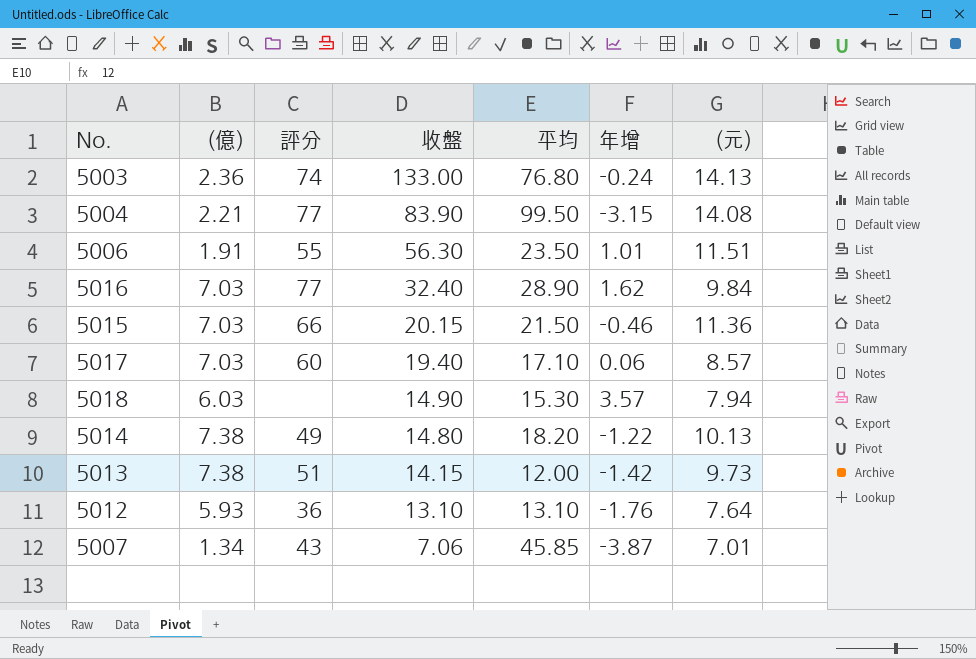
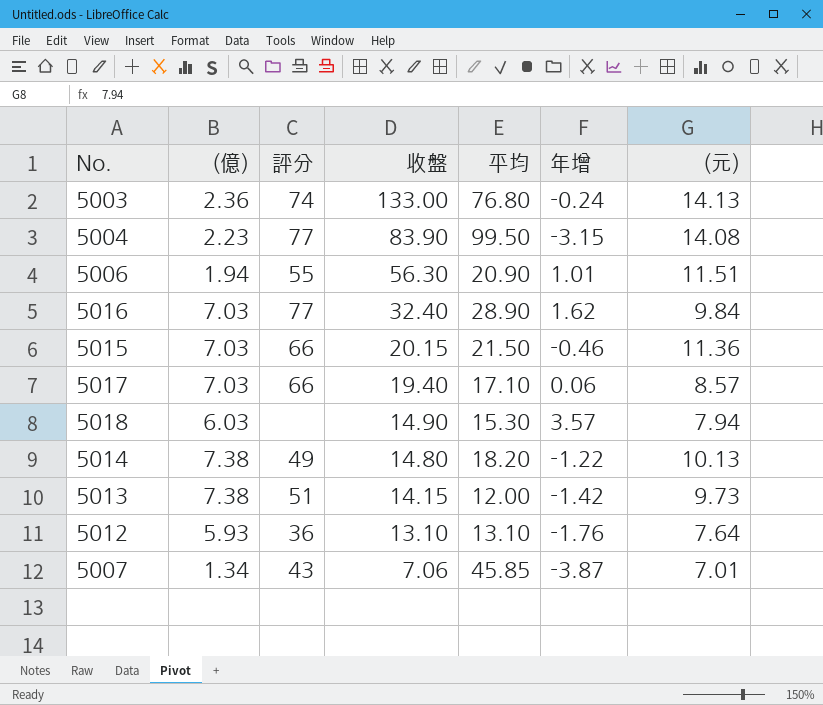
5004 | (億): 2.21 -> 2.23
5006 | (億): 1.91 -> 1.94
5006 | 平均: 23.50 -> 20.90
5017 | 評分: 60 -> 66

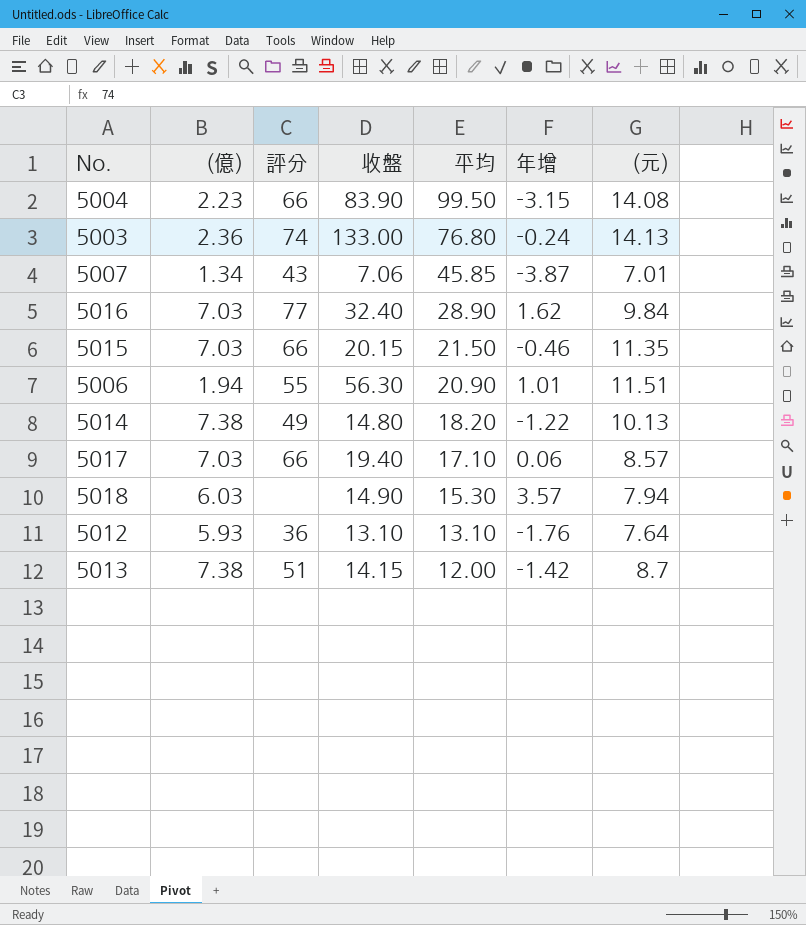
row order: 收盤 descending -> 平均 descending
5004 | 評分: 77 -> 66
5015 | (元): 11.36 -> 11.35
5013 | (元): 9.73 -> 8.7

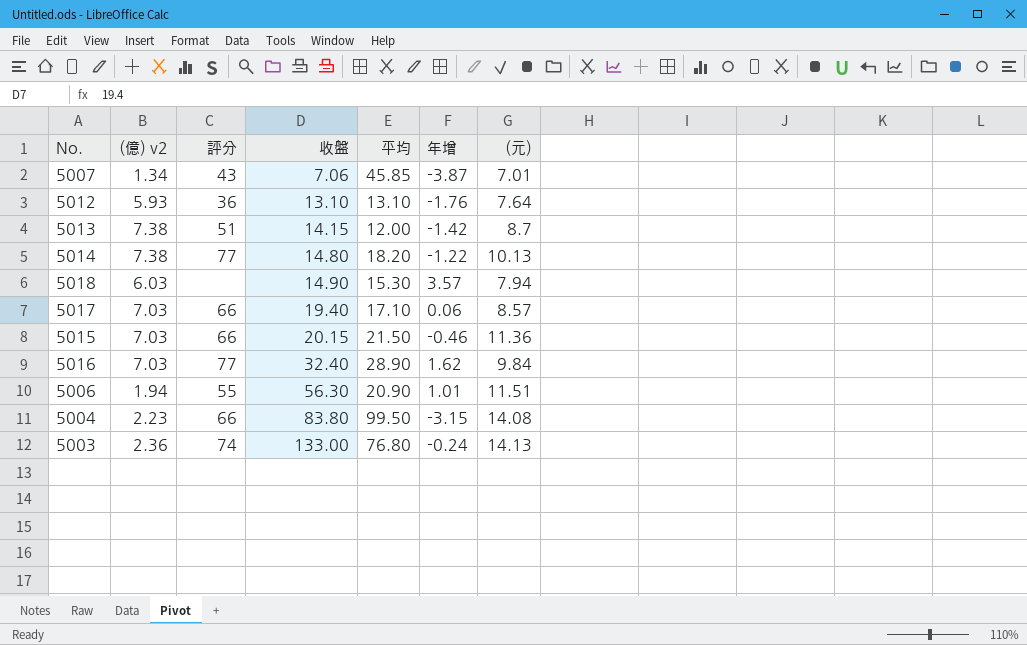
row order: 平均 descending -> 收盤 ascending
column name: (億) -> (億) v2
5014 | 評分: 49 -> 77
5015 | (元): 11.35 -> 11.36
5004 | 收盤: 83.90 -> 83.80

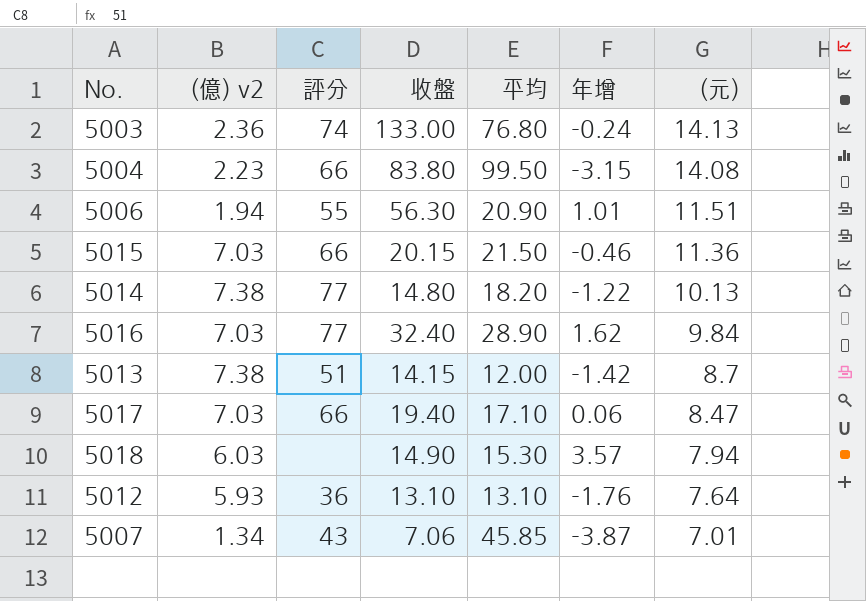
row order: 收盤 ascending -> (元) descending
5017 | (元): 8.57 -> 8.47

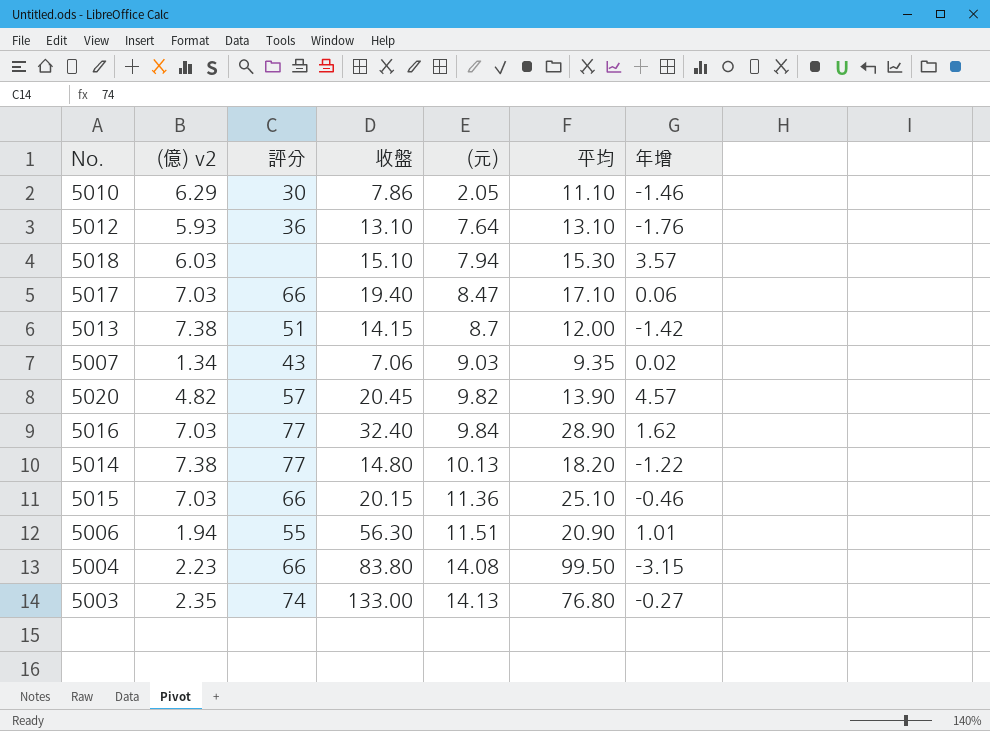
row order: (元) descending -> (元) ascending
column (元) | position: 7 -> 5
row 5010: none -> 6.29 | 30 | 7.86 | 2.05 | 11.10 | -1.46
5018 | 收盤: 14.90 -> 15.10
5007 | (元): 7.01 -> 9.03
5007 | 平均: 45.85 -> 9.35
5007 | 年增: -3.87 -> 0.02
row 5020: none -> 4.82 | 57 | 20.45 | 9.82 | 13.90 | 4.57
5015 | 平均: 21.50 -> 25.10
5003 | (億) v2: 2.36 -> 2.35
5003 | 年增: -0.24 -> -0.27

